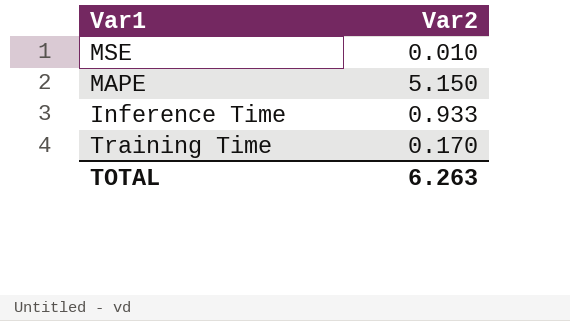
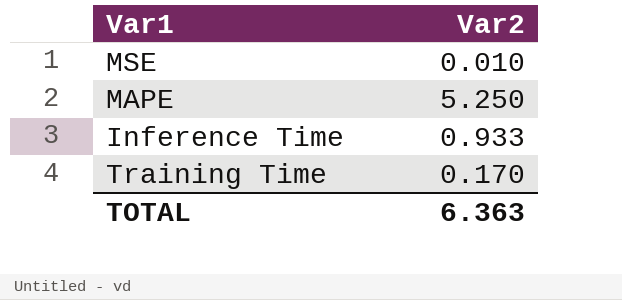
MAPE | Var2: 5.150 -> 5.250
TOTAL | Var2: 6.263 -> 6.363

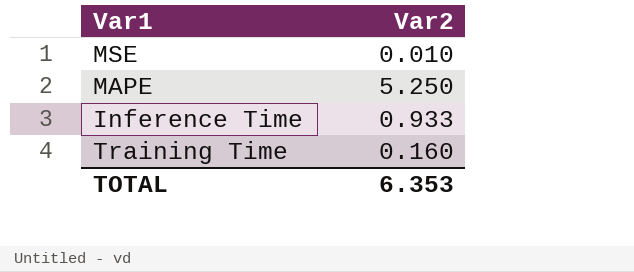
Training Time | Var2: 0.170 -> 0.160
TOTAL | Var2: 6.363 -> 6.353

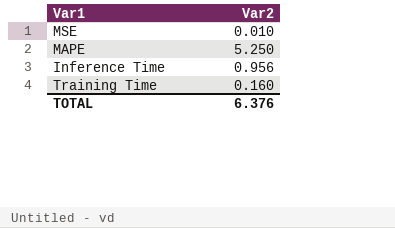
Inference Time | Var2: 0.933 -> 0.956
TOTAL | Var2: 6.353 -> 6.376

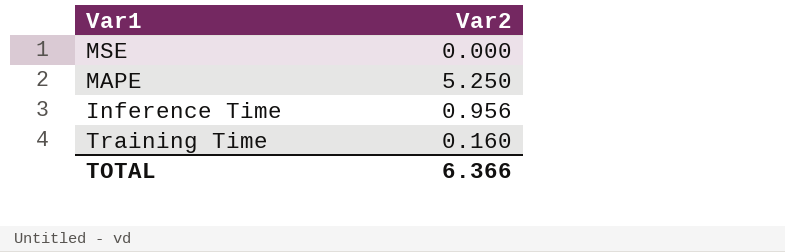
MSE | Var2: 0.010 -> 0.000
TOTAL | Var2: 6.376 -> 6.366

